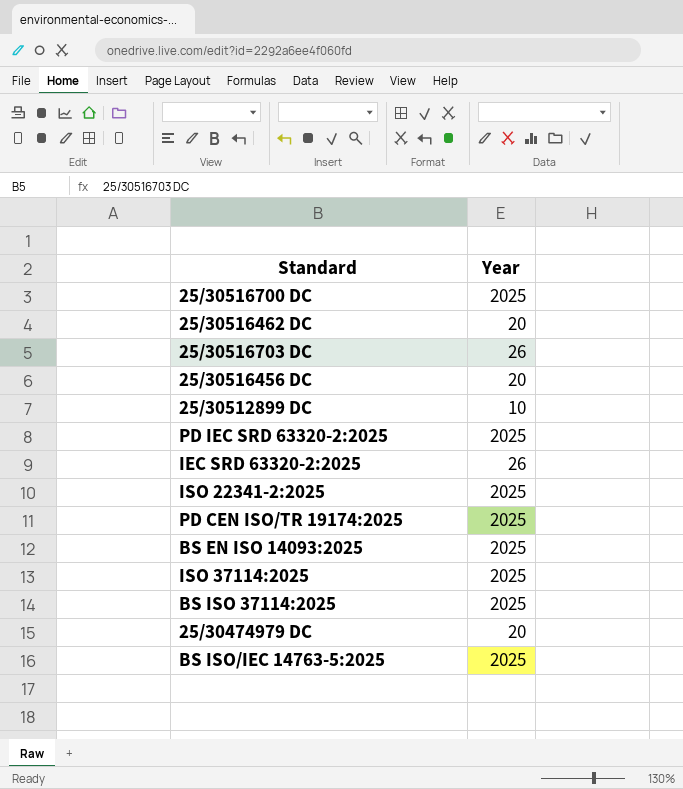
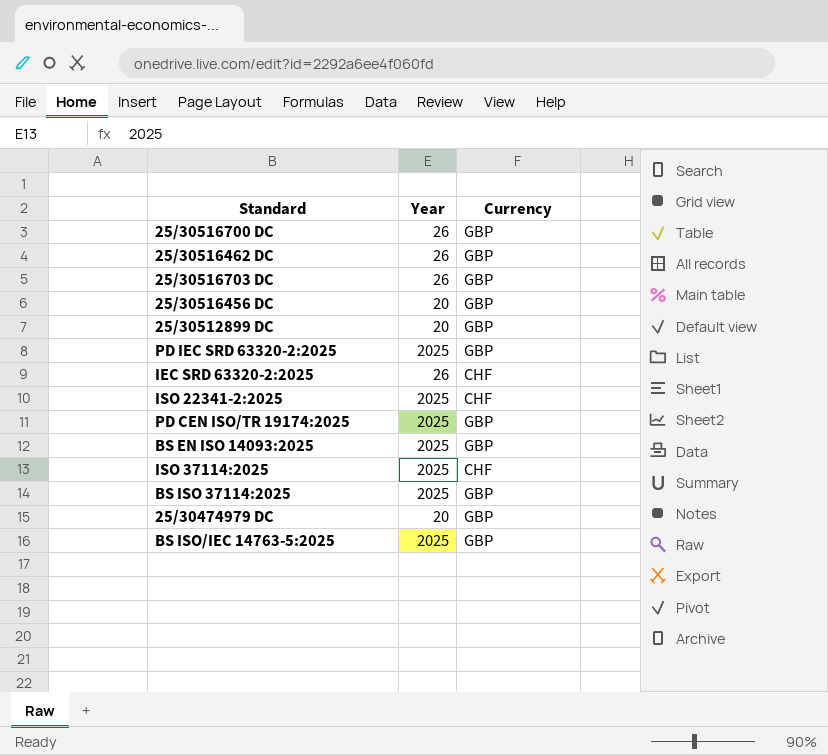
column Currency | position: none -> 3
25/30516700 DC | Year: 2025 -> 26
25/30516462 DC | Year: 20 -> 26
25/30512899 DC | Year: 10 -> 20

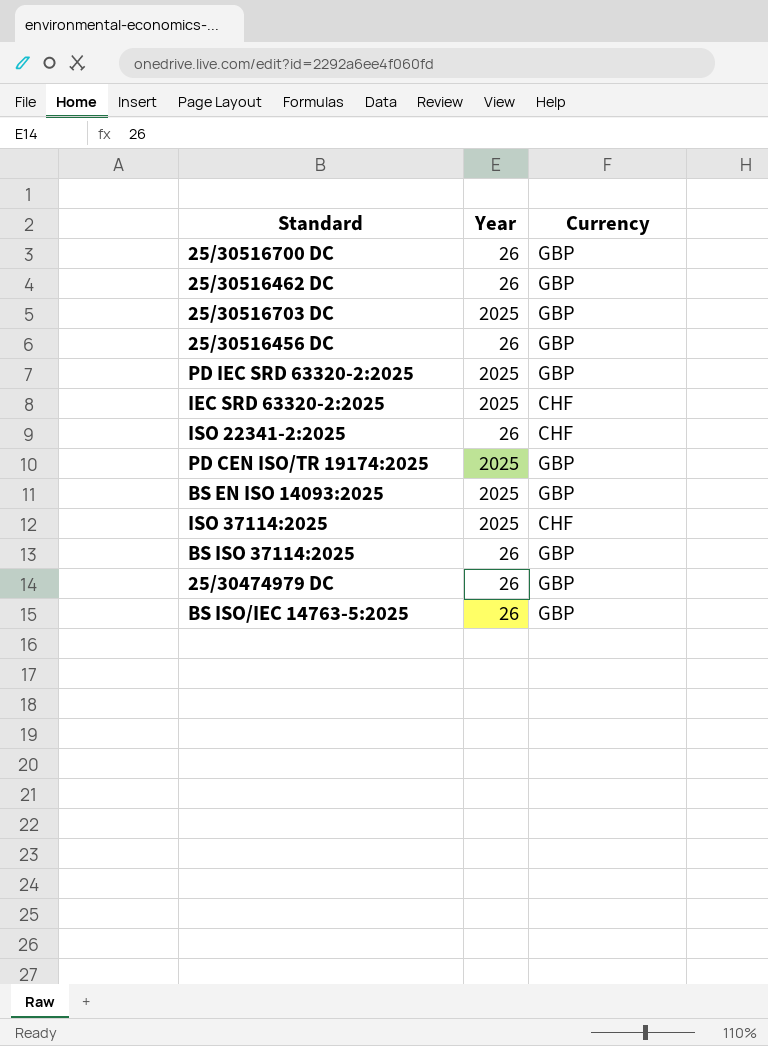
row 25/30512899 DC: 20 | GBP -> none
25/30516703 DC | Year: 26 -> 2025
25/30516456 DC | Year: 20 -> 26
IEC SRD 63320-2:2025 | Year: 26 -> 2025
ISO 22341-2:2025 | Year: 2025 -> 26
BS ISO 37114:2025 | Year: 2025 -> 26
25/30474979 DC | Year: 20 -> 26
BS ISO/IEC 14763-5:2025 | Year: 2025 -> 26

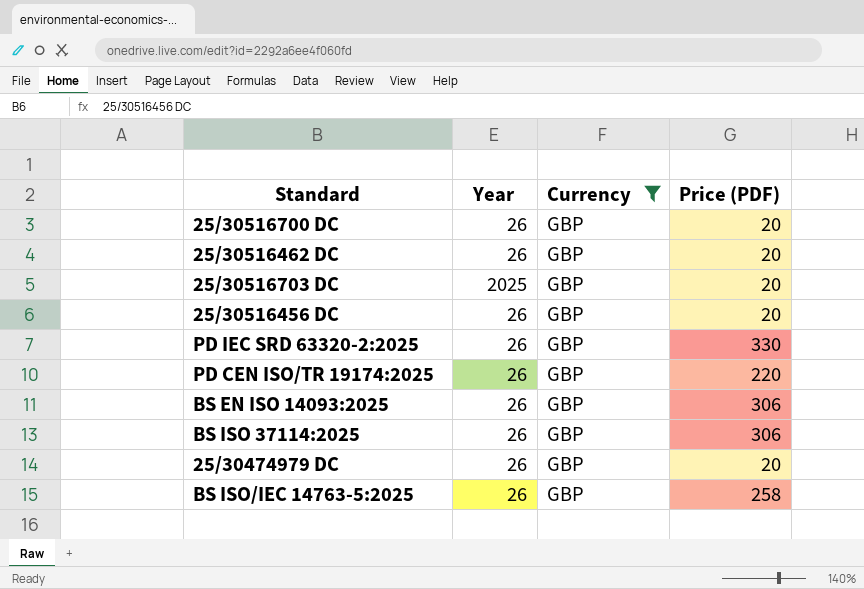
filter: none -> Currency = GBP
column Price (PDF) | position: none -> 4
PD IEC SRD 63320-2:2025 | Year: 2025 -> 26
PD CEN ISO/TR 19174:2025 | Year: 2025 -> 26
BS EN ISO 14093:2025 | Year: 2025 -> 26

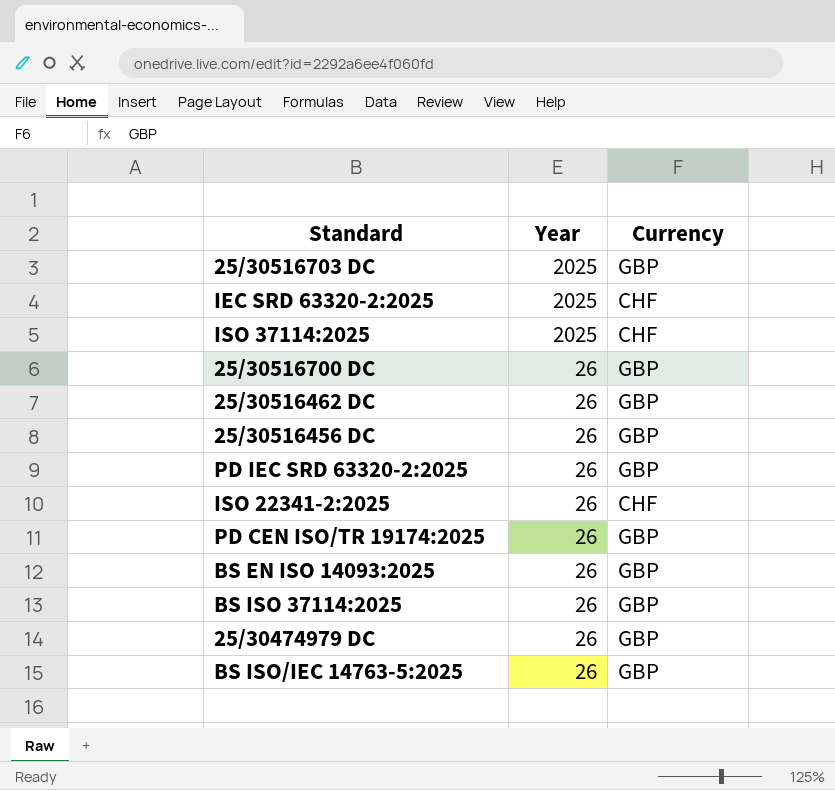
filter: Currency = GBP -> none
row order: none -> Year descending
column Price (PDF) | position: 4 -> none

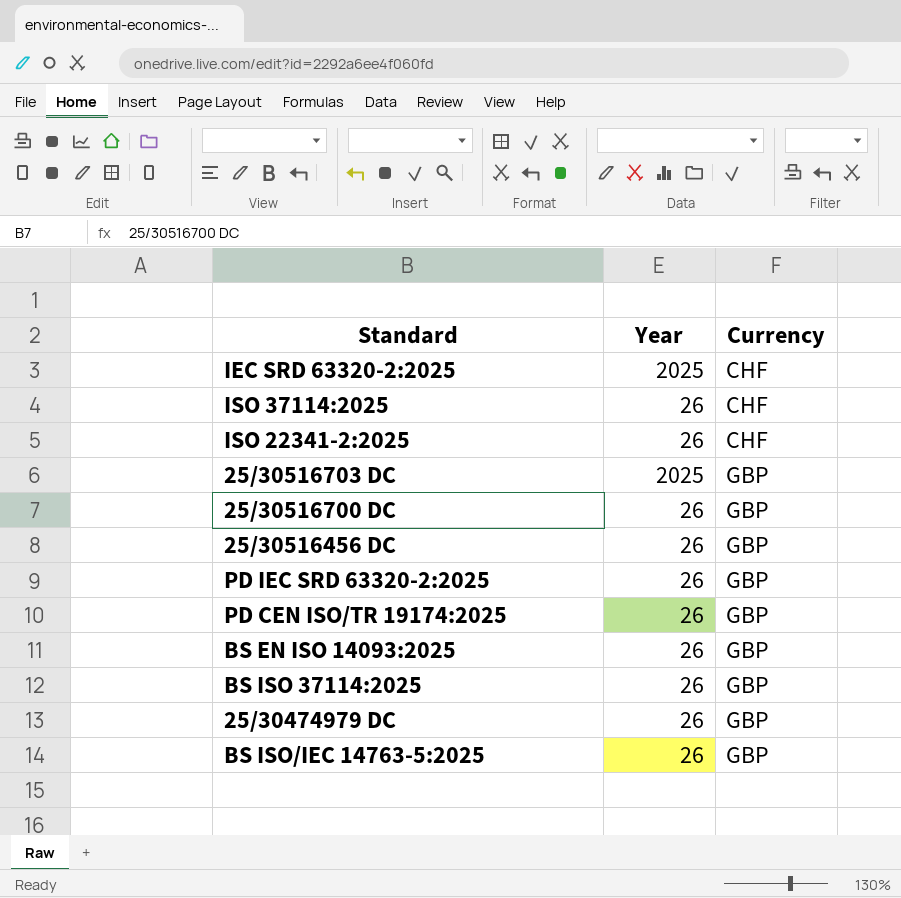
row order: Year descending -> Currency ascending
row 25/30516462 DC: 26 | GBP -> none
ISO 37114:2025 | Year: 2025 -> 26

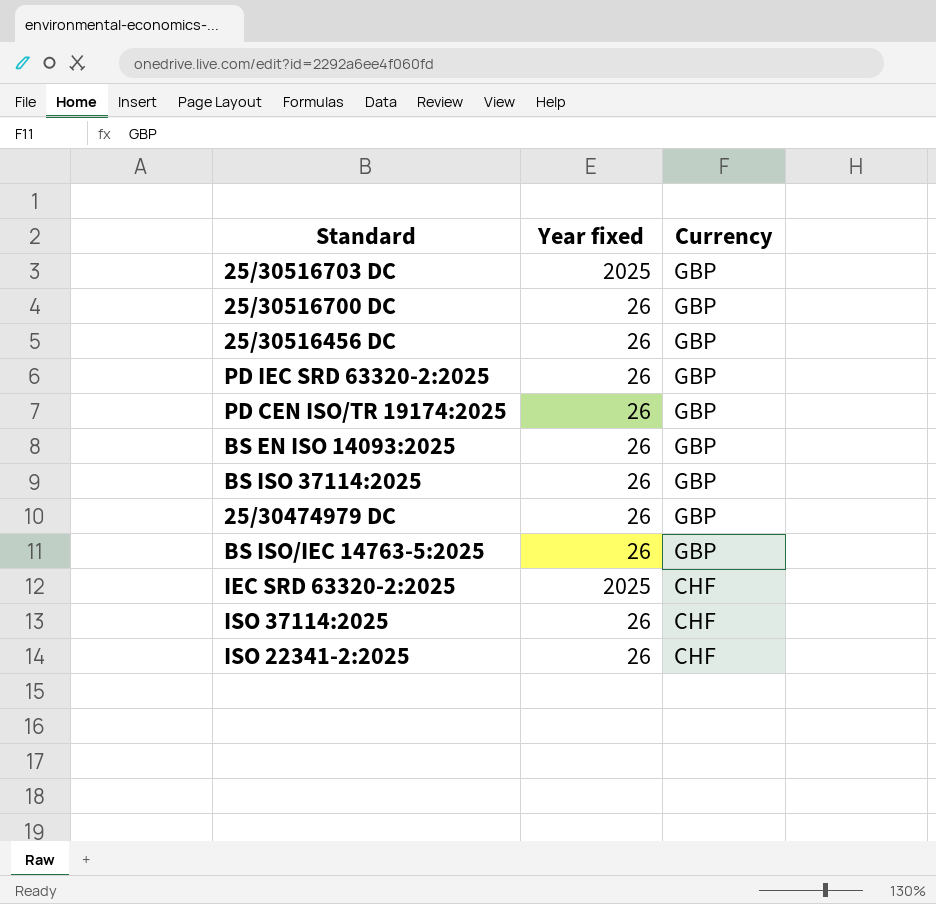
row order: Currency ascending -> Currency descending
column name: Year -> Year fixed

